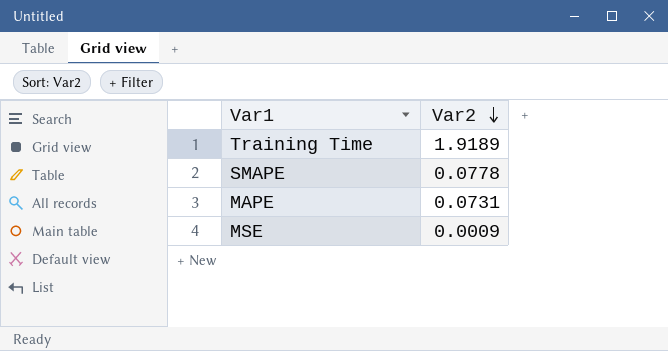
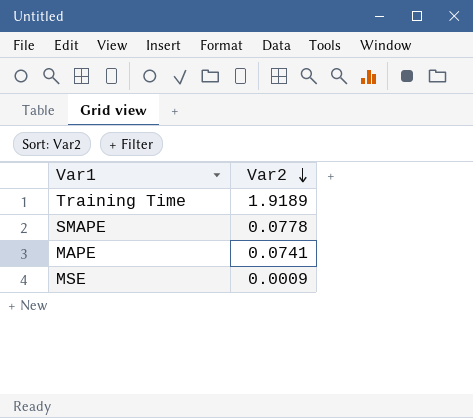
MAPE | Var2: 0.0731 -> 0.0741

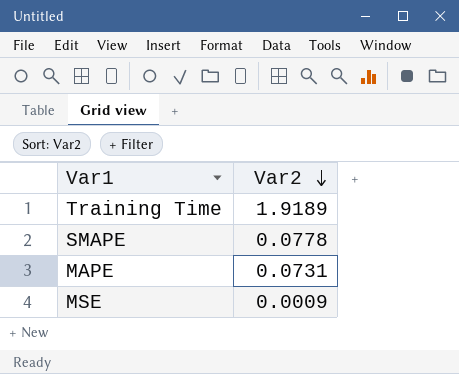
MAPE | Var2: 0.0741 -> 0.0731

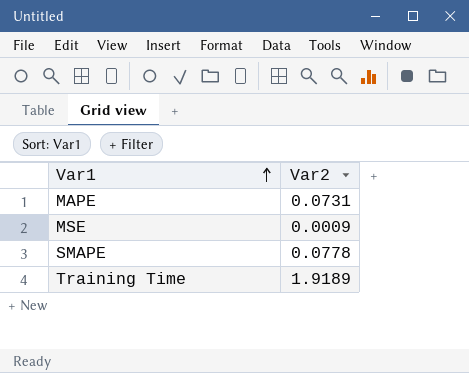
row order: Var2 descending -> Var1 ascending

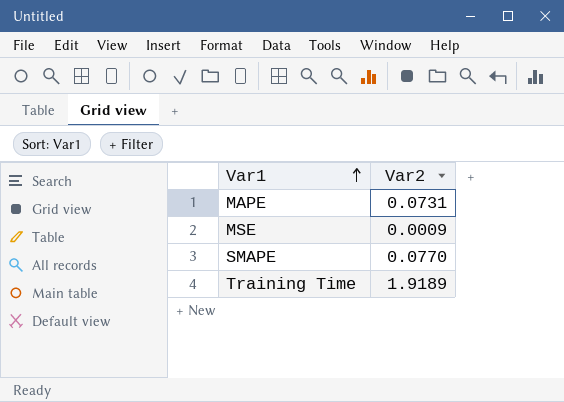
SMAPE | Var2: 0.0778 -> 0.0770

